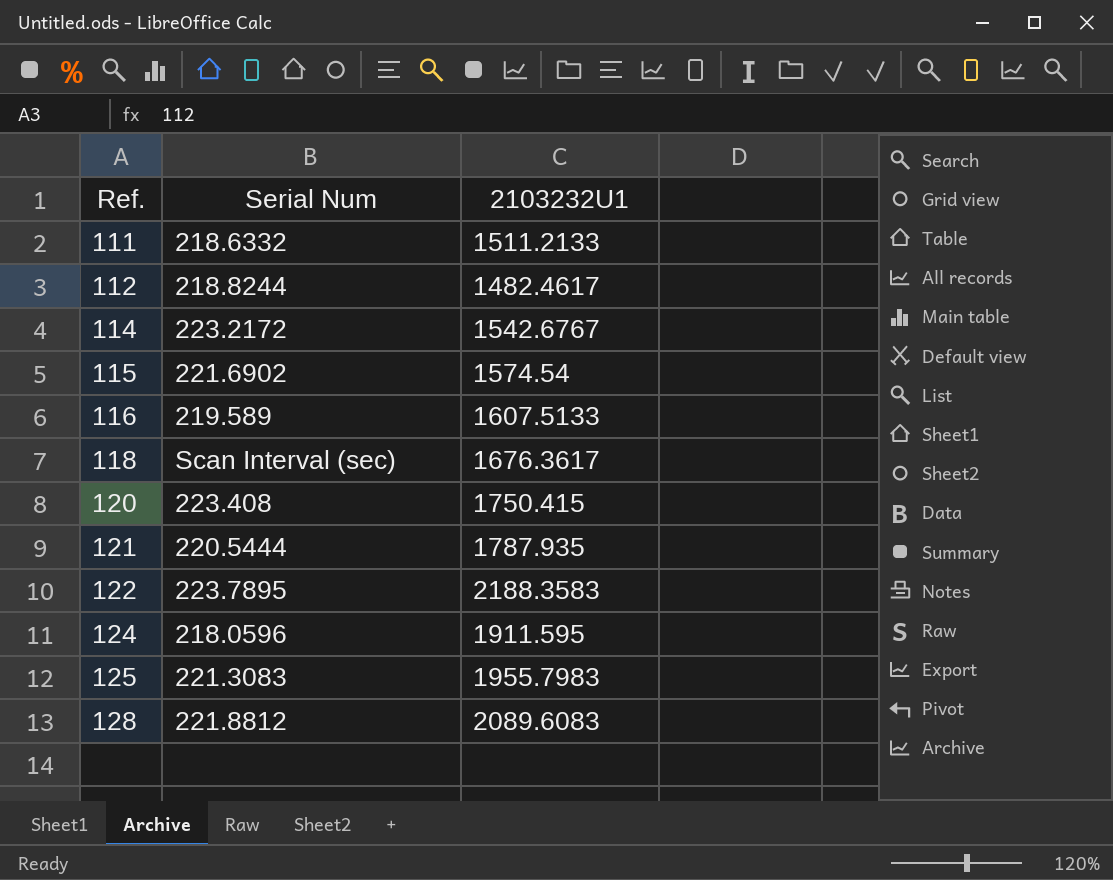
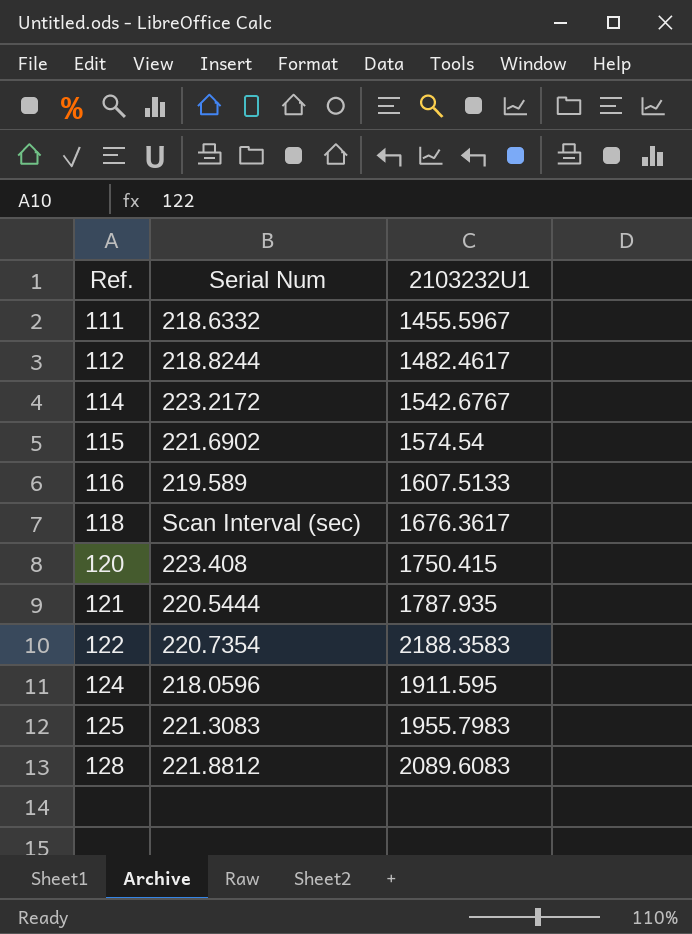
111 | 2103232U1: 1511.2133 -> 1455.5967
122 | Serial Num: 223.7895 -> 220.7354

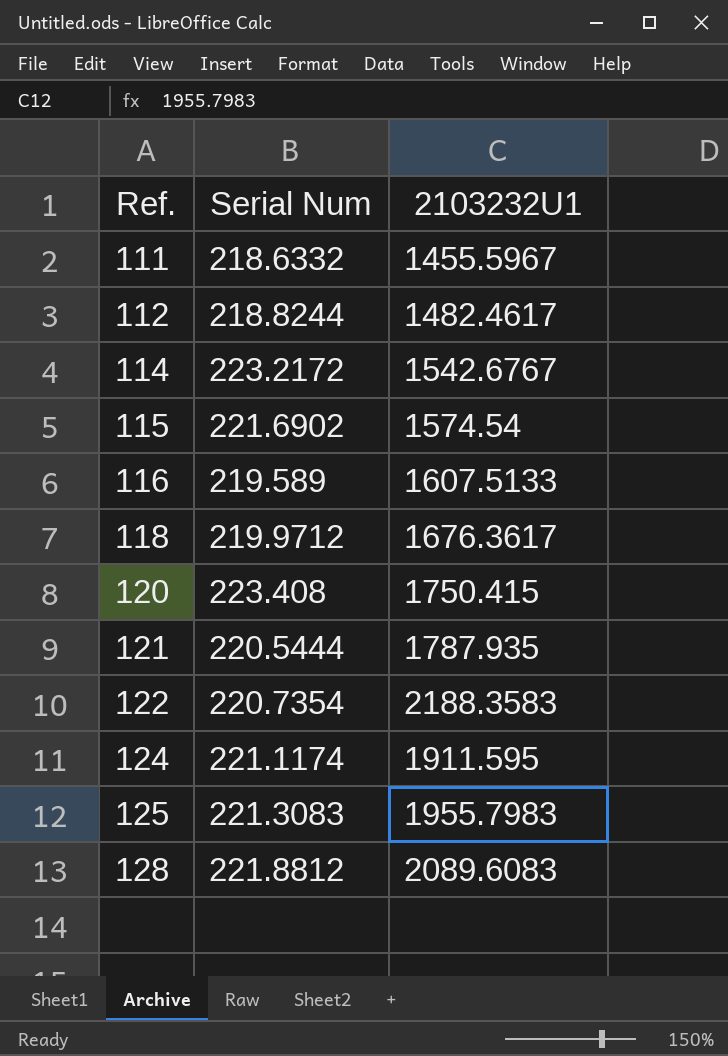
118 | Serial Num: Scan Interval (sec) -> 219.9712
124 | Serial Num: 218.0596 -> 221.1174

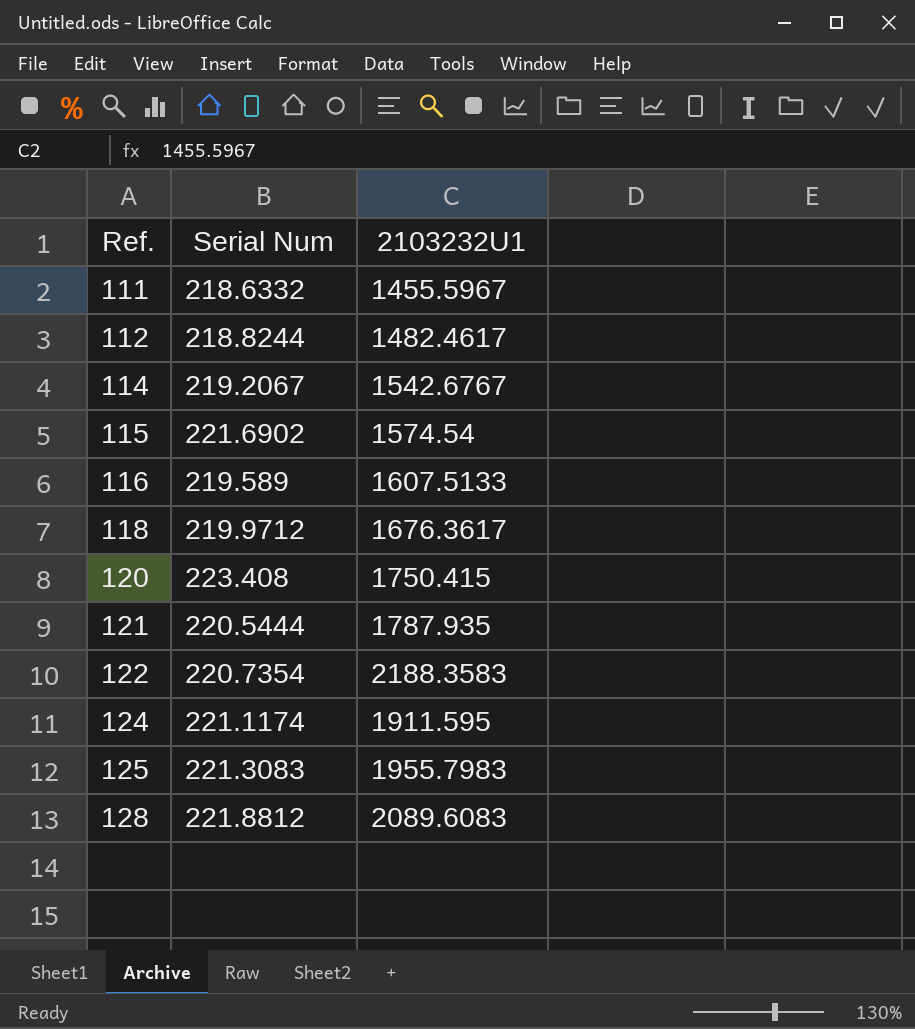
114 | Serial Num: 223.2172 -> 219.2067

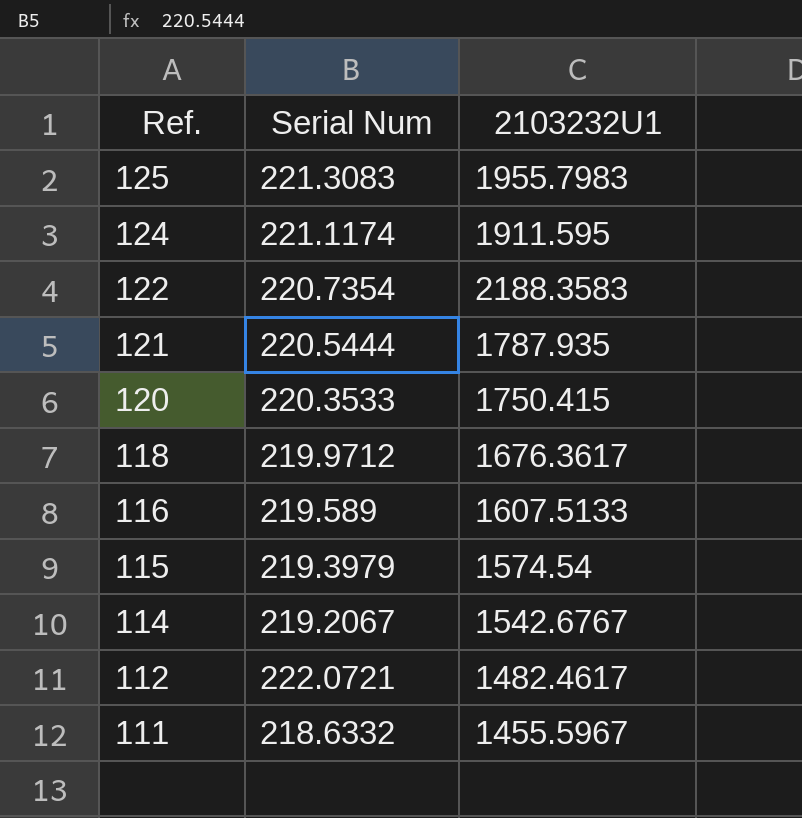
row order: Ref. ascending -> Ref. descending
row 128: 221.8812 | 2089.6083 -> none
120 | Serial Num: 223.408 -> 220.3533
115 | Serial Num: 221.6902 -> 219.3979
112 | Serial Num: 218.8244 -> 222.0721

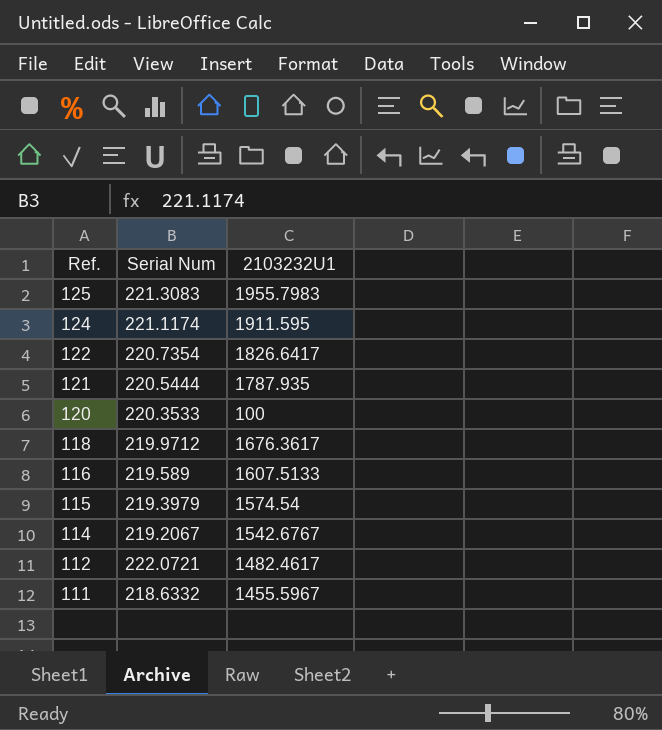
122 | 2103232U1: 2188.3583 -> 1826.6417
120 | 2103232U1: 1750.415 -> 100

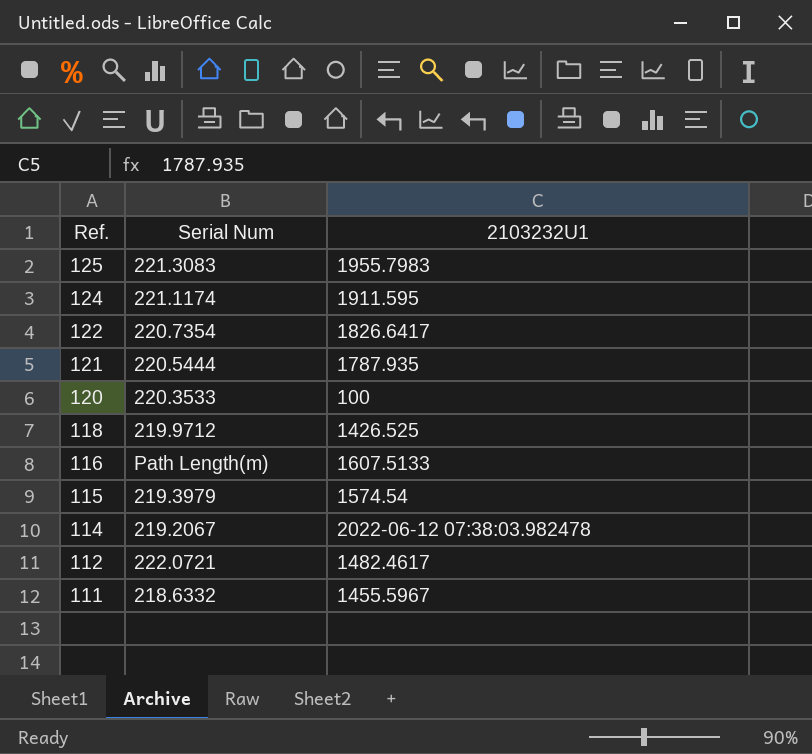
118 | 2103232U1: 1676.3617 -> 1426.525
116 | Serial Num: 219.589 -> Path Length(m)
114 | 2103232U1: 1542.6767 -> 2022-06-12 07:38:03.982478

